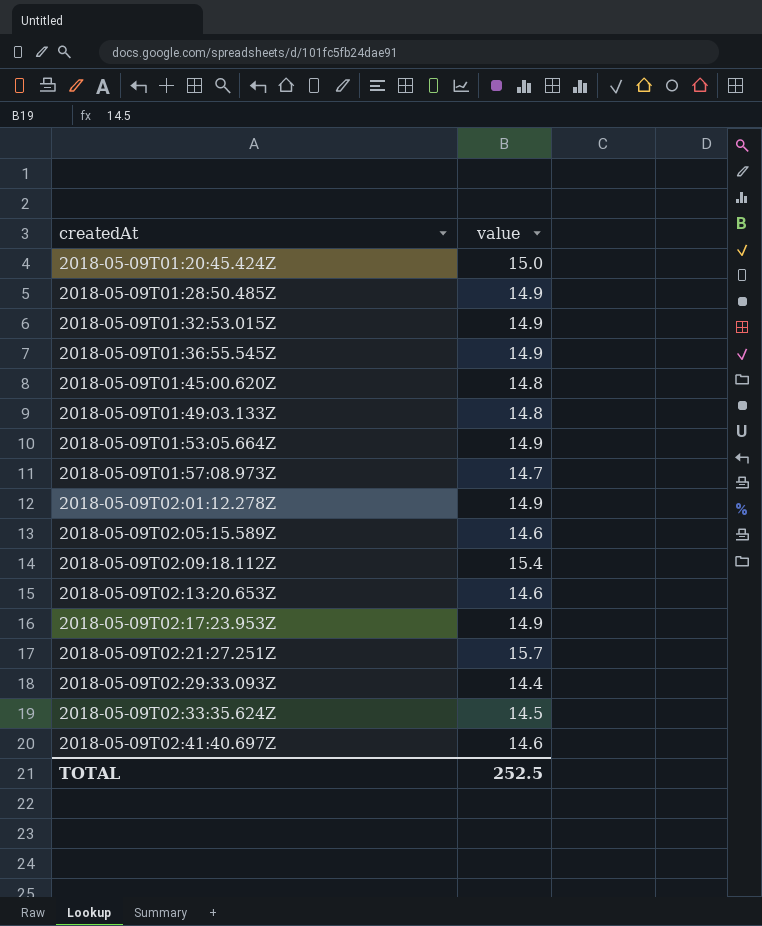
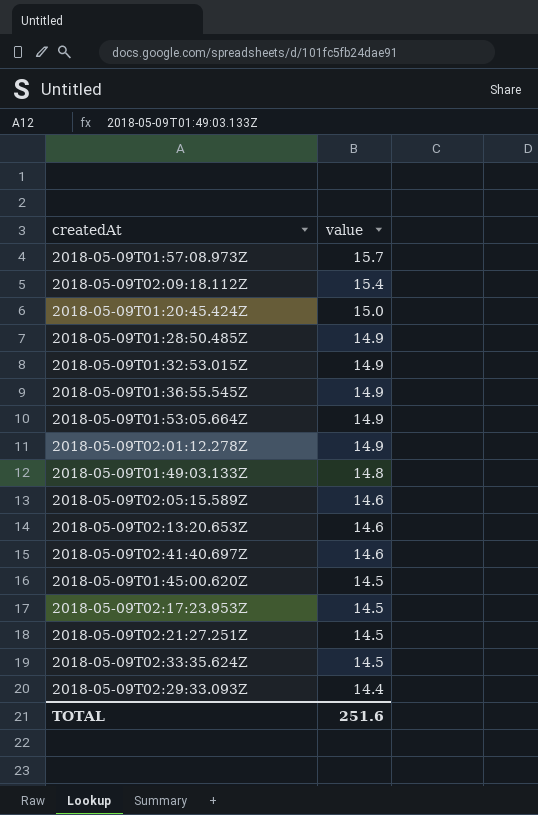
row order: createdAt ascending -> value descending
2018-05-09T01:57:08.973Z | value: 14.7 -> 15.7
2018-05-09T01:45:00.620Z | value: 14.8 -> 14.5
2018-05-09T02:17:23.953Z | value: 14.9 -> 14.5
2018-05-09T02:21:27.251Z | value: 15.7 -> 14.5
TOTAL | value: 252.5 -> 251.6

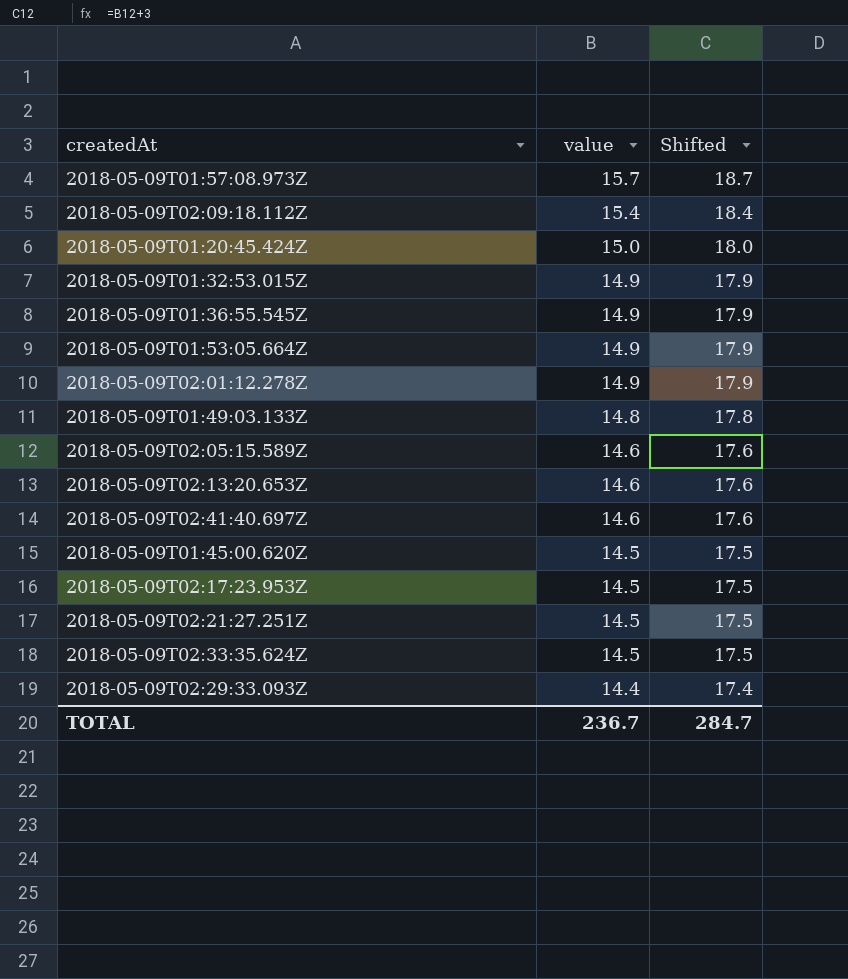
column Shifted | formula: none -> [value] + 3
row 2018-05-09T01:28:50.485Z: 14.9 -> none
TOTAL | value: 251.6 -> 236.7

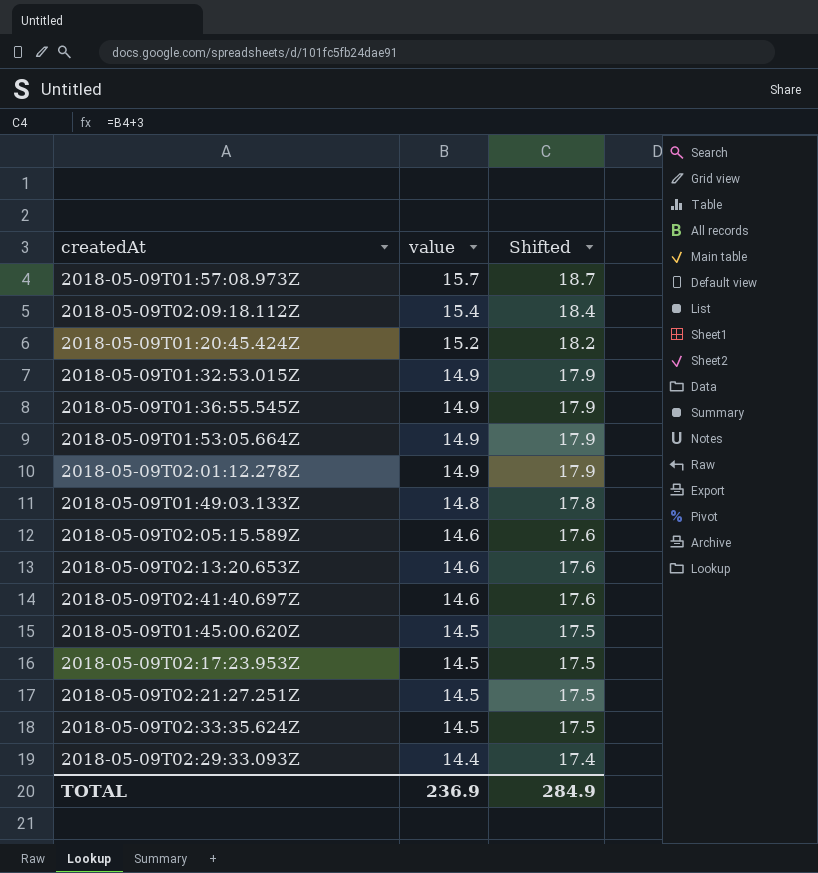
2018-05-09T01:20:45.424Z | value: 15.0 -> 15.2
2018-05-09T01:20:45.424Z | Shifted: 18.0 -> 18.2
TOTAL | value: 236.7 -> 236.9
TOTAL | Shifted: 284.7 -> 284.9

